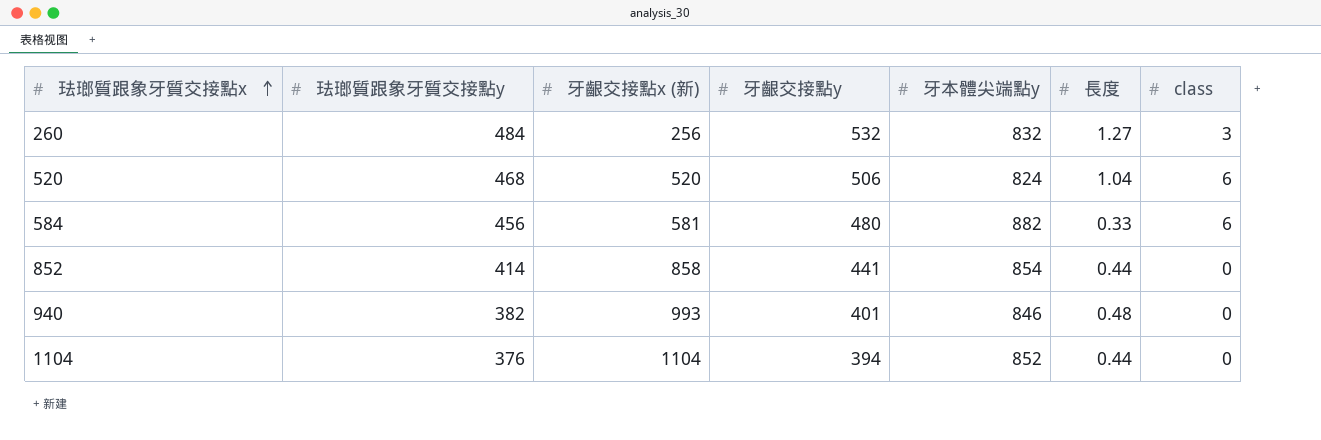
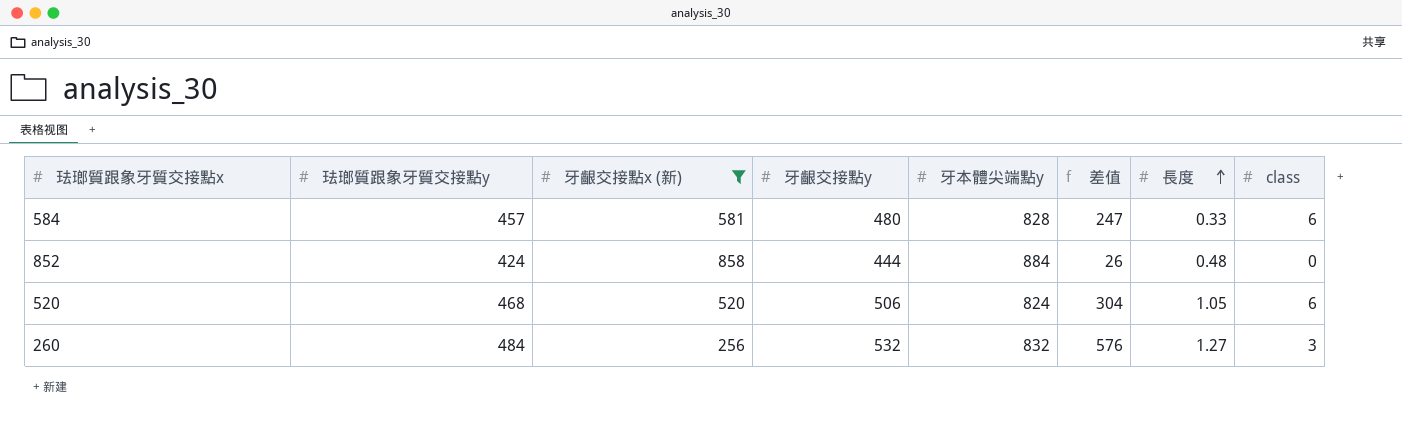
filter: none -> 牙齦交接點x (新) <= 858
row order: 珐瑯質跟象牙質交接點x ascending -> 長度 ascending
column 差值 | formula: none -> [牙本體尖端點y] - [牙齦交接點x (新)]
584 | 珐瑯質跟象牙質交接點y: 456 -> 457
584 | 牙本體尖端點y: 882 -> 828
852 | 珐瑯質跟象牙質交接點y: 414 -> 424
852 | 牙齦交接點y: 441 -> 444
852 | 牙本體尖端點y: 854 -> 884
852 | 長度: 0.44 -> 0.48
520 | 長度: 1.04 -> 1.05

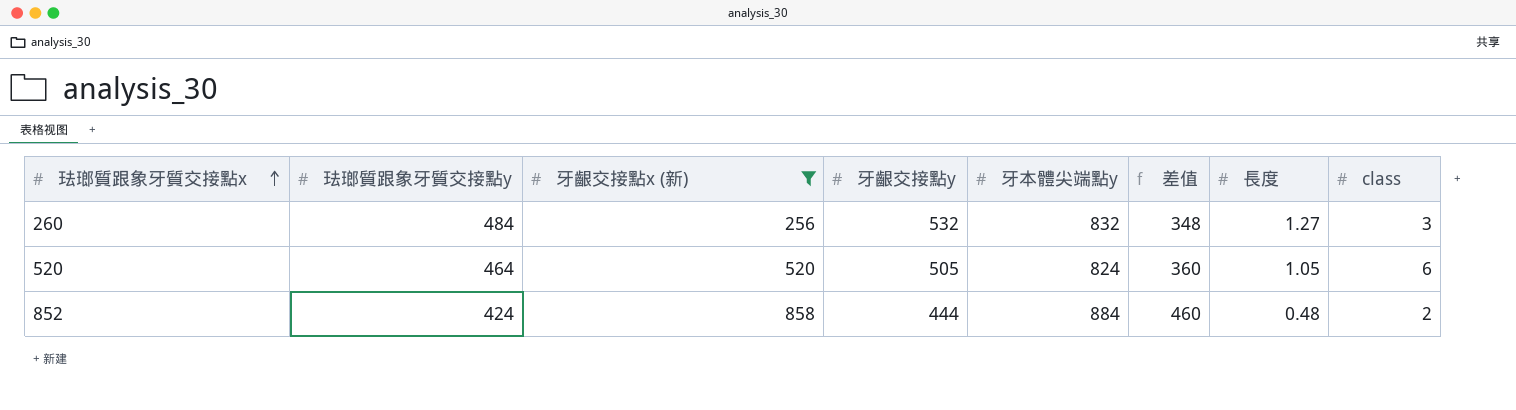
row order: 長度 ascending -> 珐瑯質跟象牙質交接點x ascending
column 差值 | formula: [牙本體尖端點y] - [牙齦交接點x (新)] -> [牙本體尖端點y] - [珐瑯質跟象牙質交接點y]
row 584: 457 | 581 | 480 | 828 | 247 | 0.33 | 6 -> none
520 | 珐瑯質跟象牙質交接點y: 468 -> 464
520 | 牙齦交接點y: 506 -> 505
852 | class: 0 -> 2

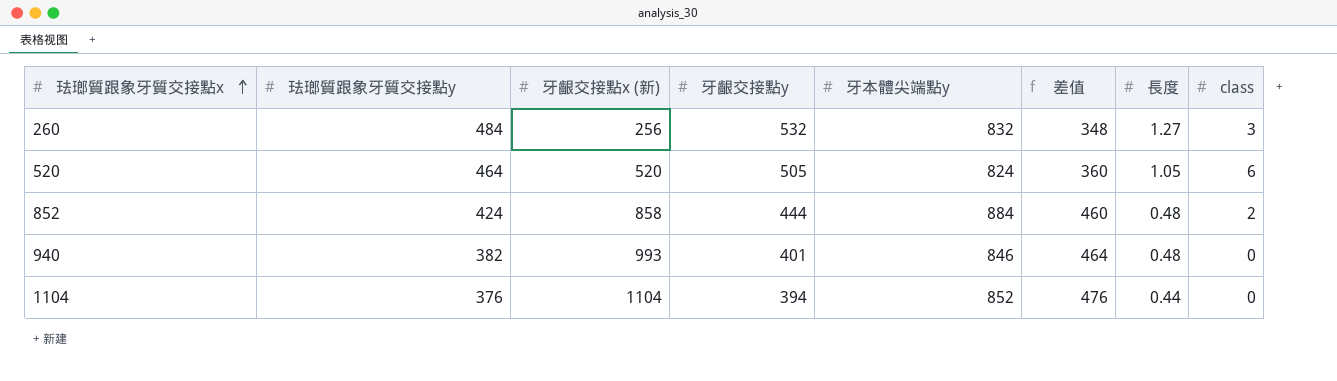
filter: 牙齦交接點x (新) <= 858 -> none

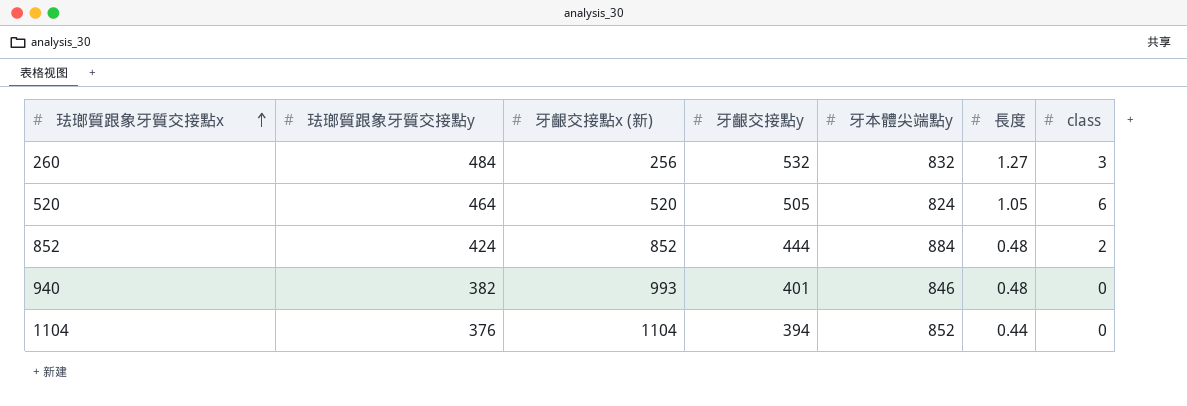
column 差值 | formula: [牙本體尖端點y] - [珐瑯質跟象牙質交接點y] -> none
852 | 牙齦交接點x (新): 858 -> 852

